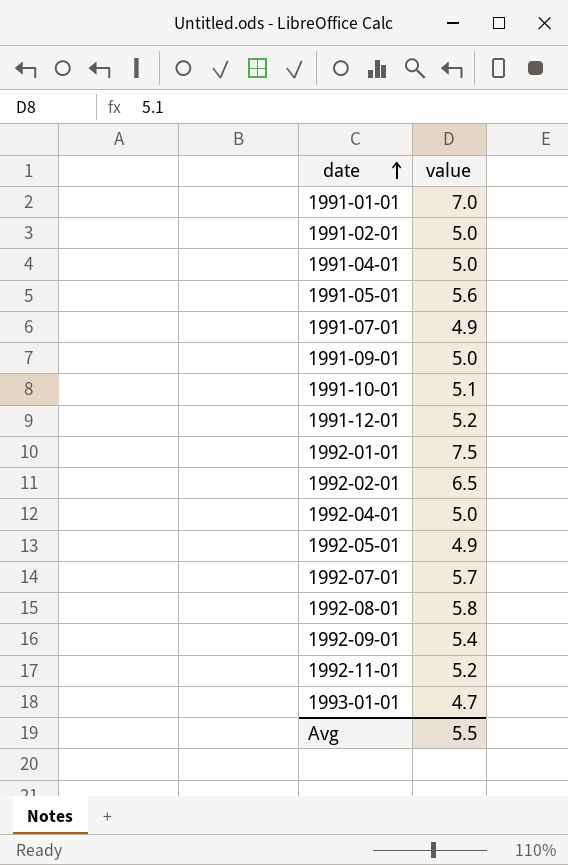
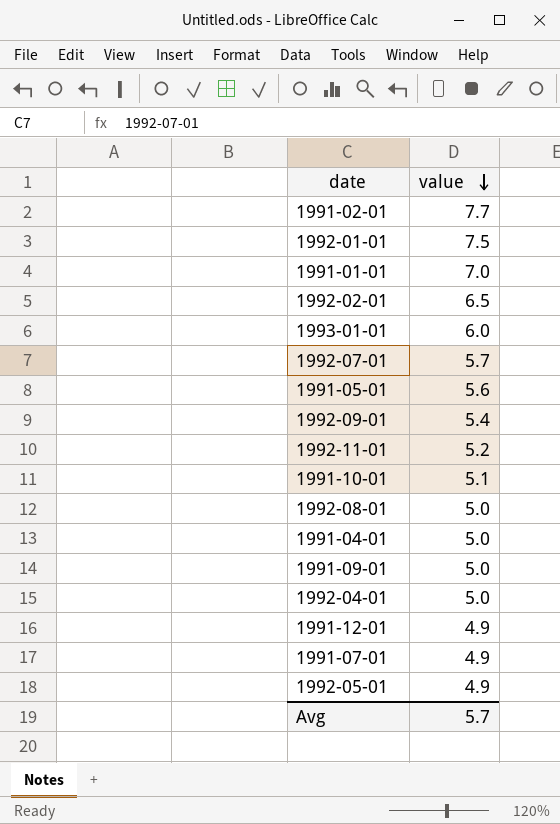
row order: date ascending -> value descending
1991-02-01 | value: 5.0 -> 7.7
1993-01-01 | value: 4.7 -> 6.0
1992-08-01 | value: 5.8 -> 5.0
1991-12-01 | value: 5.2 -> 4.9
Avg | value: 5.5 -> 5.7

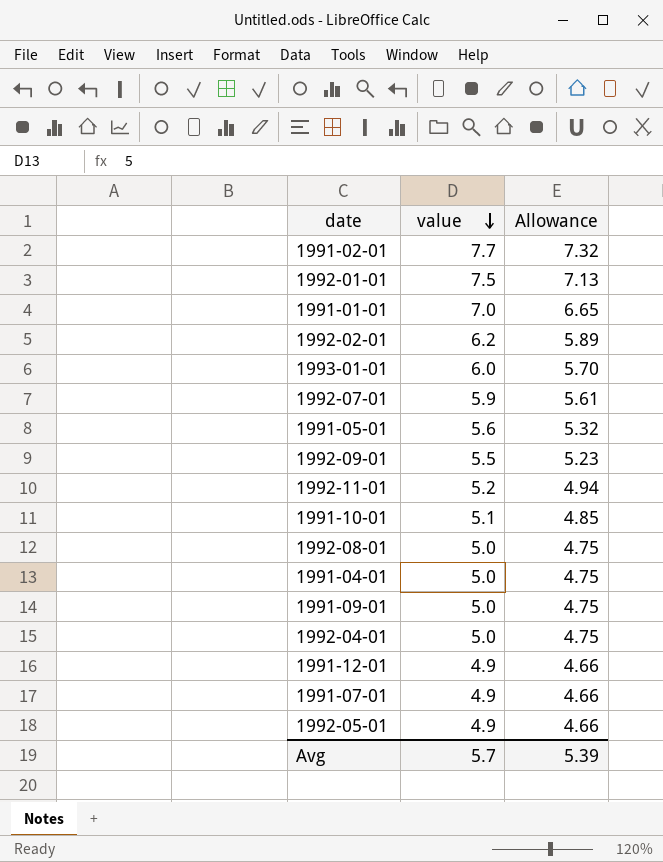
column Allowance | formula: none -> [value] * 0.95
1992-02-01 | value: 6.5 -> 6.2
1992-07-01 | value: 5.7 -> 5.9
1992-09-01 | value: 5.4 -> 5.5

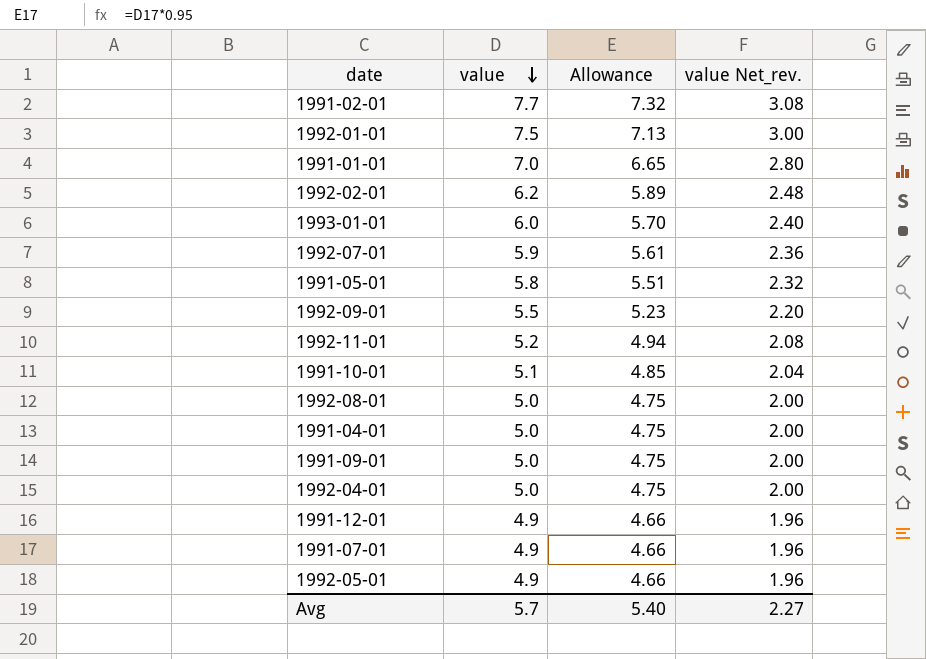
column value Net_rev. | formula: none -> [value] * 0.4
1991-05-01 | value: 5.6 -> 5.8
1991-05-01 | Allowance: 5.32 -> 5.51
Avg | Allowance: 5.39 -> 5.40

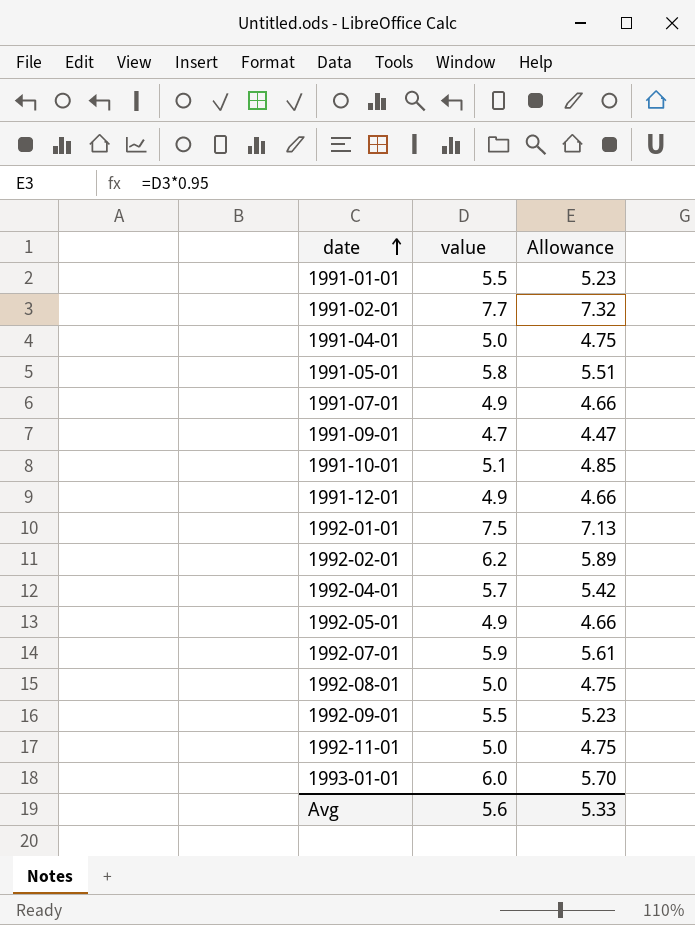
row order: value descending -> date ascending
column value Net_rev. | formula: [value] * 0.4 -> none
1991-01-01 | value: 7.0 -> 5.5
1991-01-01 | Allowance: 6.65 -> 5.23
1991-09-01 | value: 5.0 -> 4.7
1991-09-01 | Allowance: 4.75 -> 4.47
1992-04-01 | value: 5.0 -> 5.7
1992-04-01 | Allowance: 4.75 -> 5.42
1992-11-01 | value: 5.2 -> 5.0
1992-11-01 | Allowance: 4.94 -> 4.75
Avg | value: 5.7 -> 5.6
Avg | Allowance: 5.40 -> 5.33

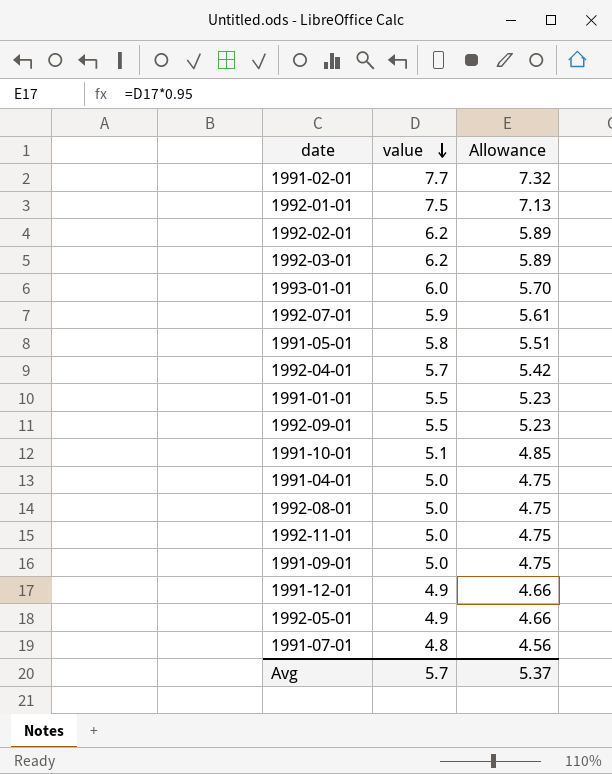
row order: date ascending -> value descending
row 1992-03-01: none -> 6.2 | 5.89
1991-09-01 | value: 4.7 -> 5.0
1991-09-01 | Allowance: 4.47 -> 4.75
1991-07-01 | value: 4.9 -> 4.8
1991-07-01 | Allowance: 4.66 -> 4.56
Avg | value: 5.6 -> 5.7
Avg | Allowance: 5.33 -> 5.37

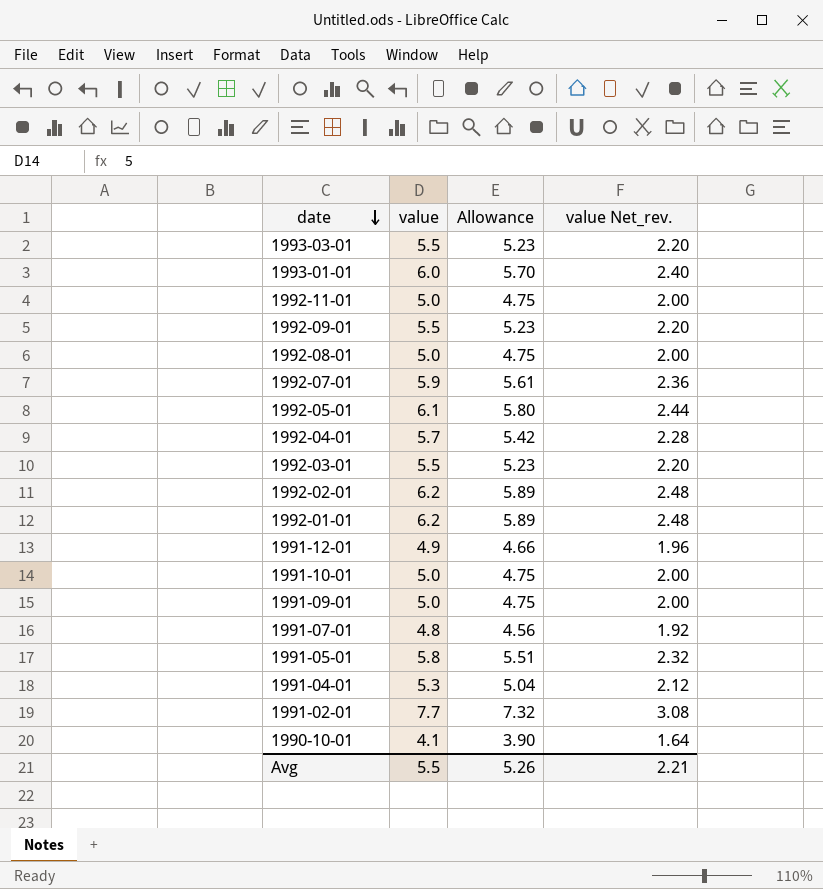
row order: value descending -> date descending
column value Net_rev. | formula: none -> [value] * 0.4
row 1991-01-01: 5.5 | 5.23 -> none
row 1993-03-01: none -> 5.5 | 5.23 | 2.20
1992-05-01 | value: 4.9 -> 6.1
1992-05-01 | Allowance: 4.66 -> 5.80
1992-03-01 | value: 6.2 -> 5.5
1992-03-01 | Allowance: 5.89 -> 5.23
1992-01-01 | value: 7.5 -> 6.2
1992-01-01 | Allowance: 7.13 -> 5.89
1991-10-01 | value: 5.1 -> 5.0
1991-10-01 | Allowance: 4.85 -> 4.75
1991-04-01 | value: 5.0 -> 5.3
1991-04-01 | Allowance: 4.75 -> 5.04
row 1990-10-01: none -> 4.1 | 3.90 | 1.64
Avg | value: 5.7 -> 5.5
Avg | Allowance: 5.37 -> 5.26

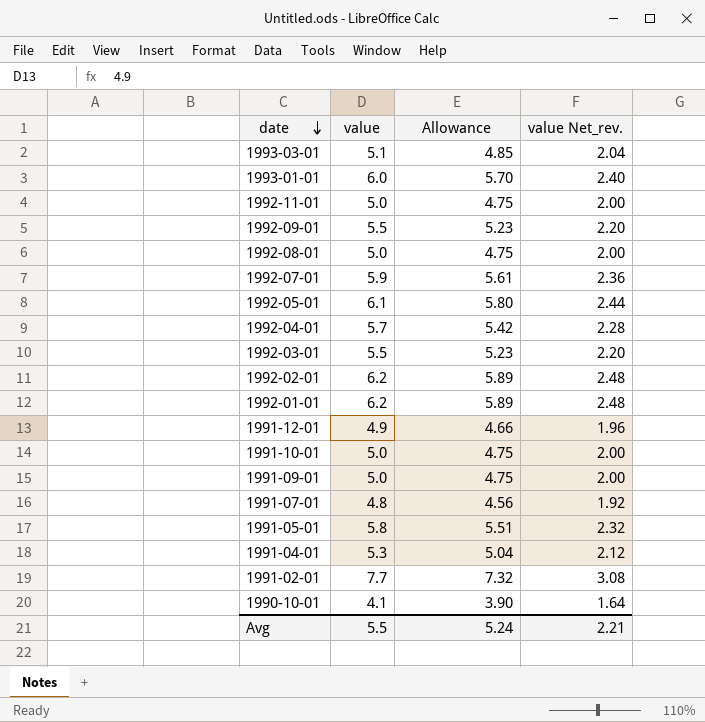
1993-03-01 | value: 5.5 -> 5.1
1993-03-01 | Allowance: 5.23 -> 4.85
1993-03-01 | value Net_rev.: 2.20 -> 2.04
Avg | Allowance: 5.26 -> 5.24

